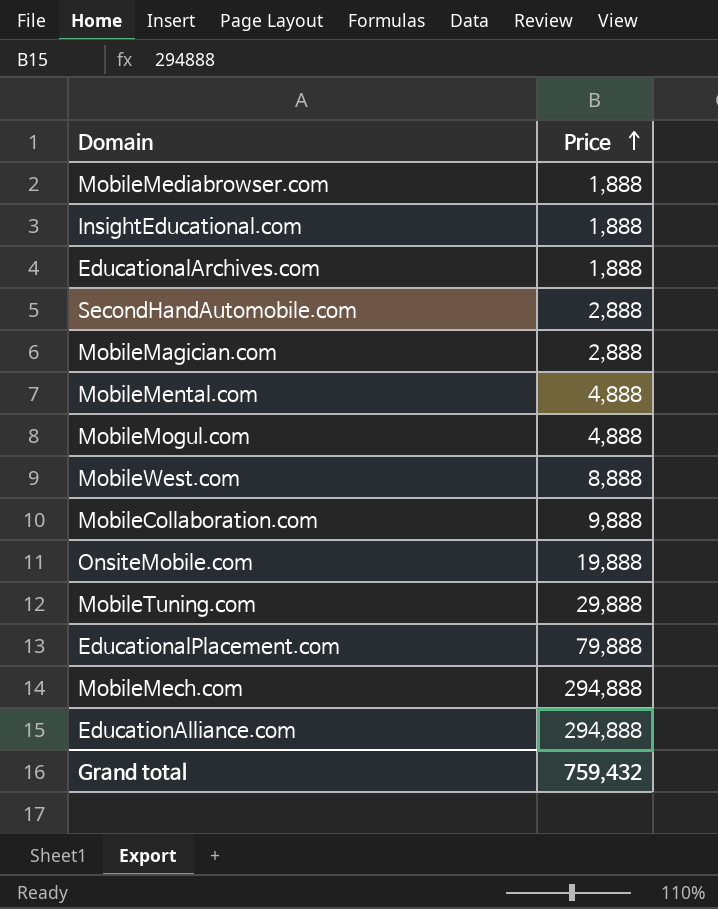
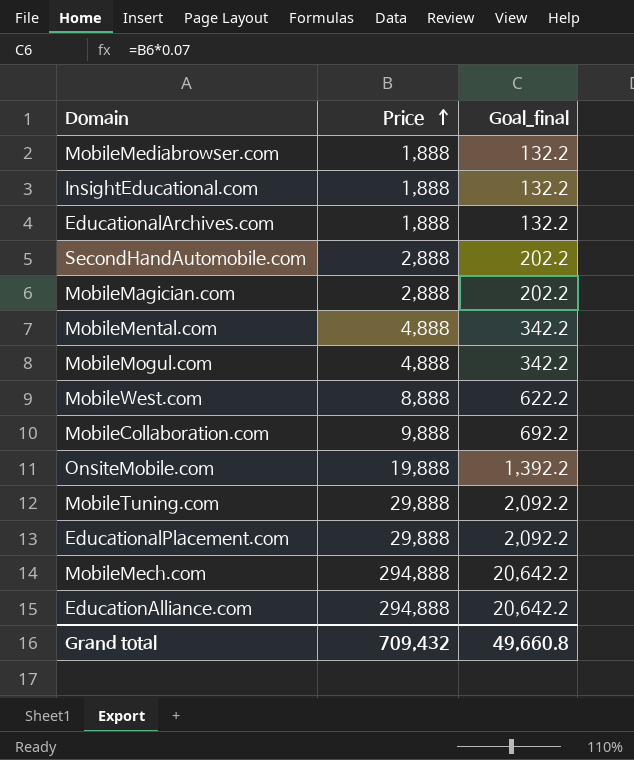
column Goal_final | formula: none -> [Price] * 0.07
EducationalPlacement.com | Price: 79,888 -> 29,888
Grand total | Price: 759,432 -> 709,432

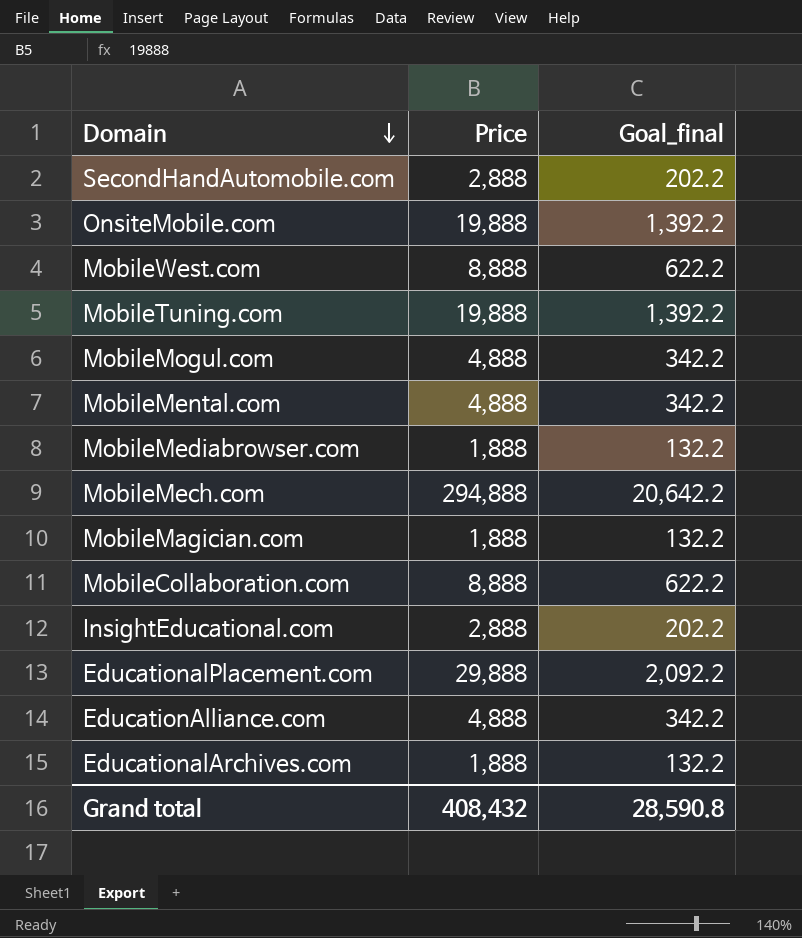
row order: Price ascending -> Domain descending
MobileTuning.com | Price: 29,888 -> 19,888
MobileTuning.com | Goal_final: 2,092.2 -> 1,392.2
MobileMagician.com | Price: 2,888 -> 1,888
MobileMagician.com | Goal_final: 202.2 -> 132.2
MobileCollaboration.com | Price: 9,888 -> 8,888
MobileCollaboration.com | Goal_final: 692.2 -> 622.2
InsightEducational.com | Price: 1,888 -> 2,888
InsightEducational.com | Goal_final: 132.2 -> 202.2
EducationAlliance.com | Price: 294,888 -> 4,888
EducationAlliance.com | Goal_final: 20,642.2 -> 342.2
Grand total | Price: 709,432 -> 408,432
Grand total | Goal_final: 49,660.8 -> 28,590.8

